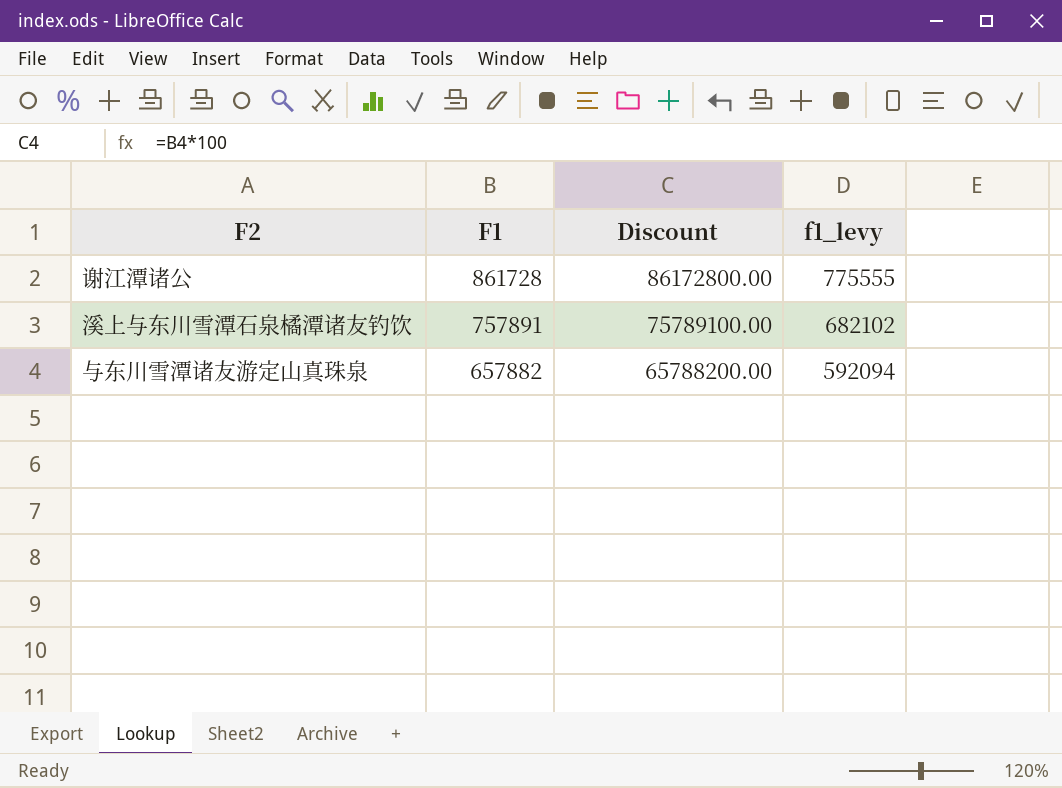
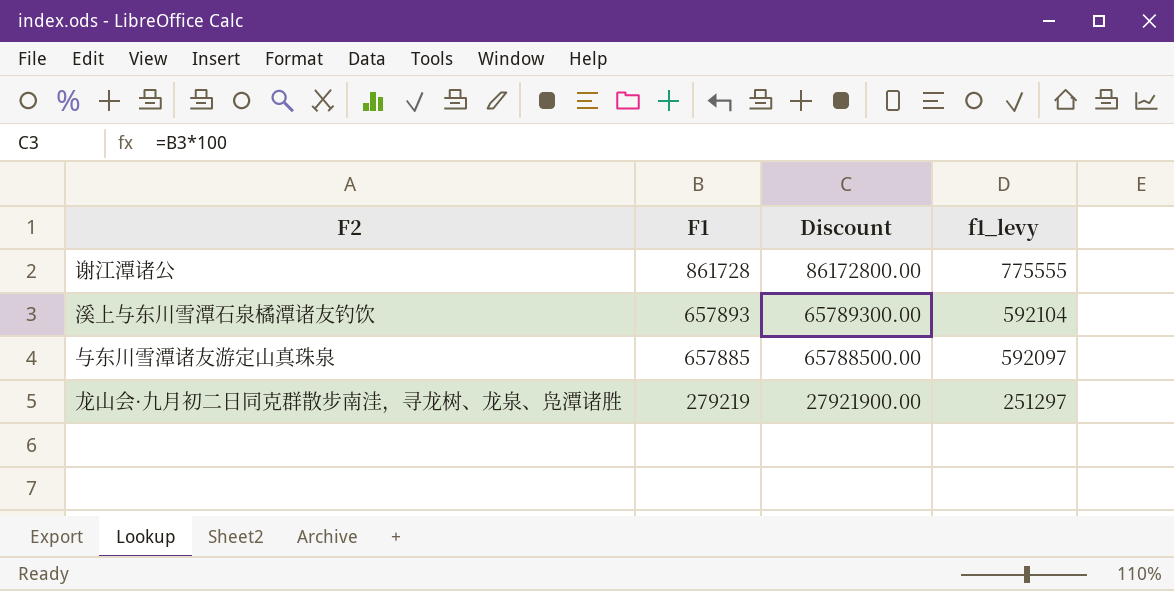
溪上与东川雪潭石泉橘潭诸友钓饮 | F1: 757891 -> 657893
溪上与东川雪潭石泉橘潭诸友钓饮 | Discount: 75789100.00 -> 65789300.00
溪上与东川雪潭石泉橘潭诸友钓饮 | f1_levy: 682102 -> 592104
与东川雪潭诸友游定山真珠泉 | F1: 657882 -> 657885
与东川雪潭诸友游定山真珠泉 | Discount: 65788200.00 -> 65788500.00
与东川雪潭诸友游定山真珠泉 | f1_levy: 592094 -> 592097
row 龙山会·九月初二日同克群散步南洼，寻龙树、龙泉、凫潭诸胜: none -> 279219 | 27921900.00 | 251297

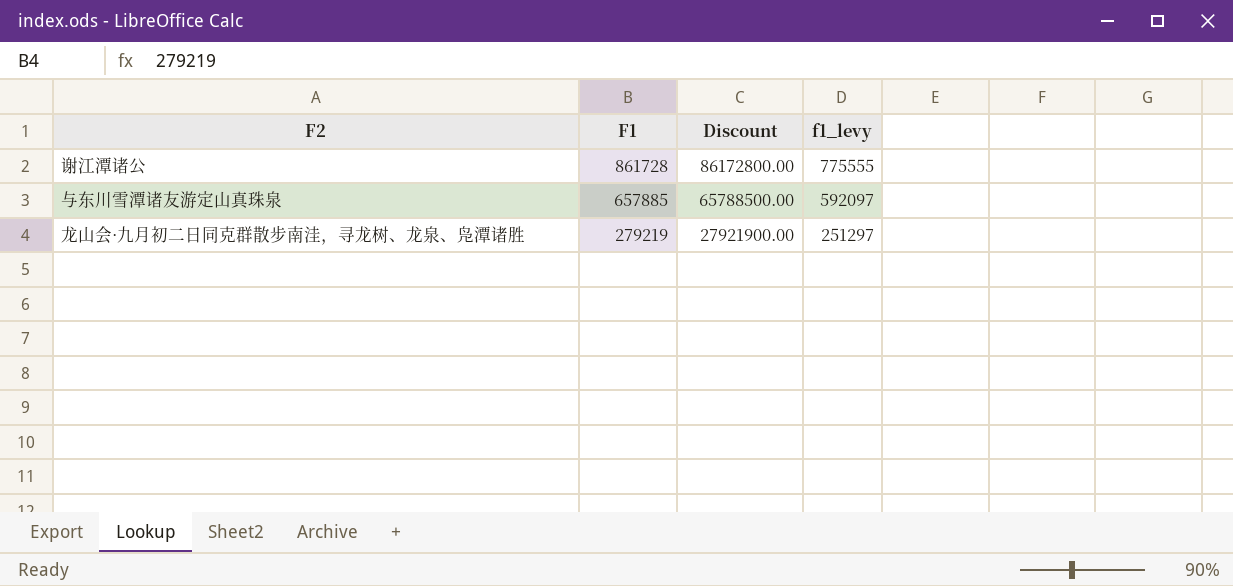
row 溪上与东川雪潭石泉橘潭诸友钓饮: 657893 | 65789300.00 | 592104 -> none

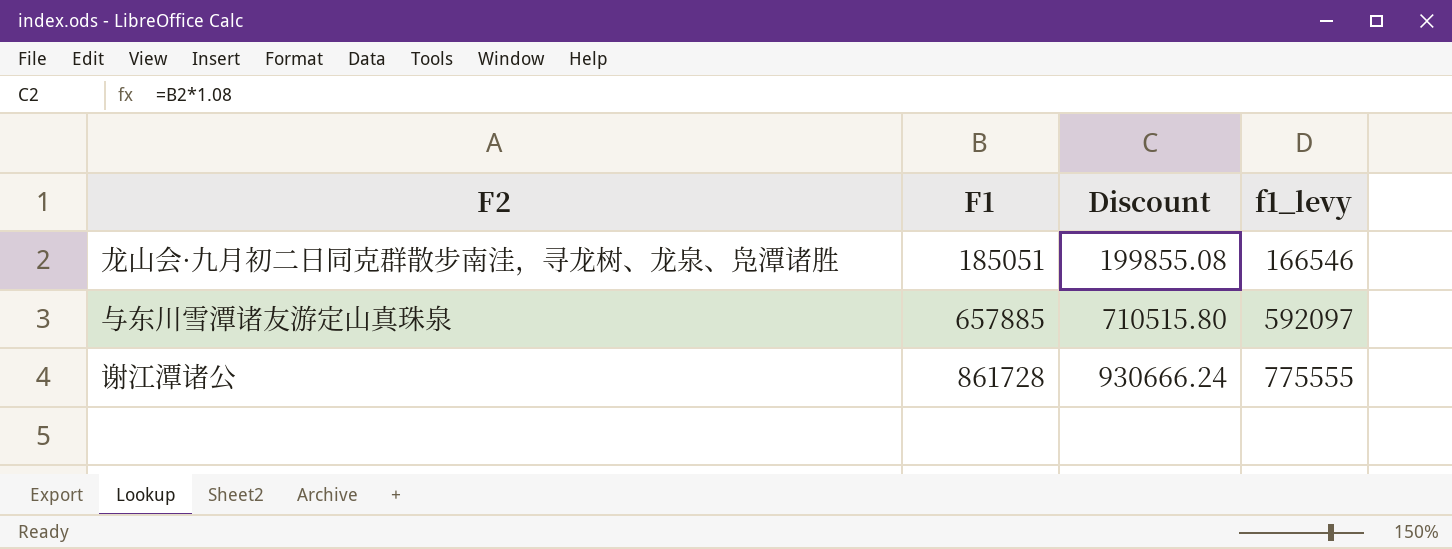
row order: F1 descending -> F1 ascending
column Discount | formula: [F1] * 100 -> [F1] * 1.08
龙山会·九月初二日同克群散步南洼，寻龙树、龙泉、凫潭诸胜 | F1: 279219 -> 185051
龙山会·九月初二日同克群散步南洼，寻龙树、龙泉、凫潭诸胜 | f1_levy: 251297 -> 166546

